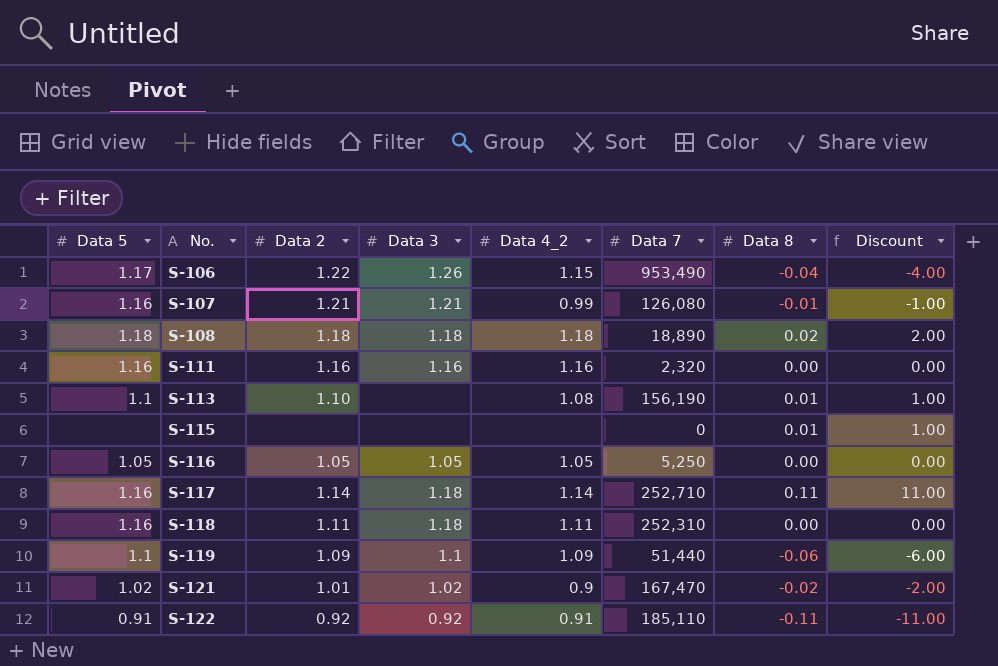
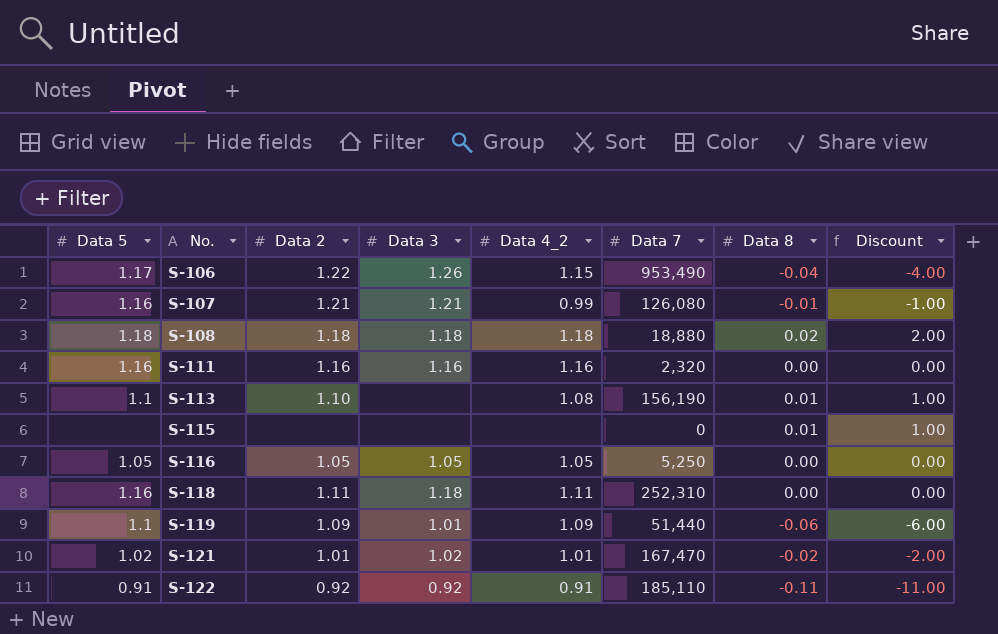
row S-117: 1.16 | 1.14 | 1.18 | 1.14 | 252,710 | 0.11 | 11.00 -> none
S-108 | Data 7: 18,890 -> 18,880
S-119 | Data 3: 1.1 -> 1.01
S-121 | Data 4_2: 0.9 -> 1.01

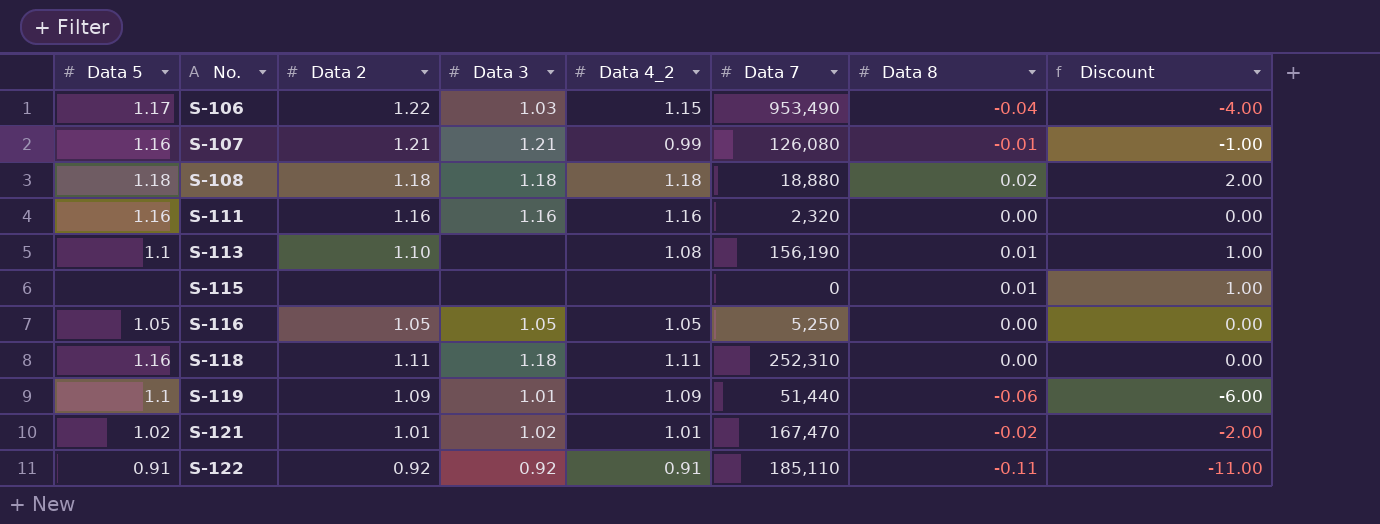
S-106 | Data 3: 1.26 -> 1.03

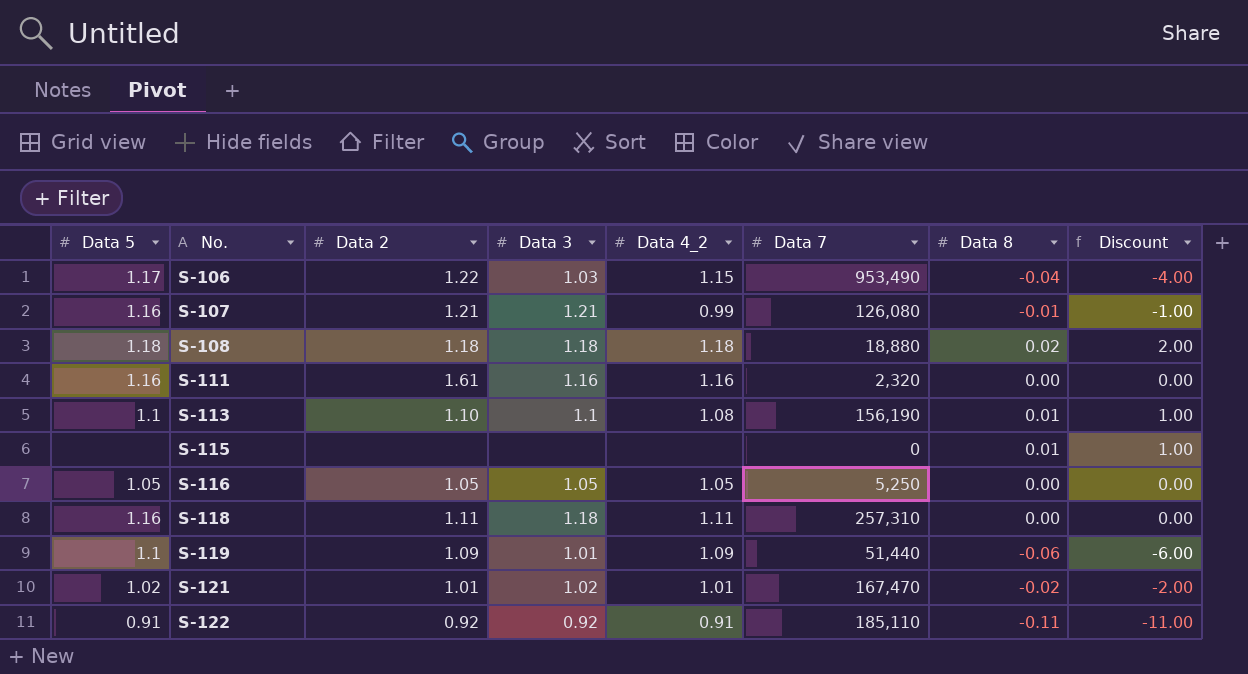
S-111 | Data 2: 1.16 -> 1.61
S-113 | Data 3: none -> 1.1
S-118 | Data 7: 252,310 -> 257,310

